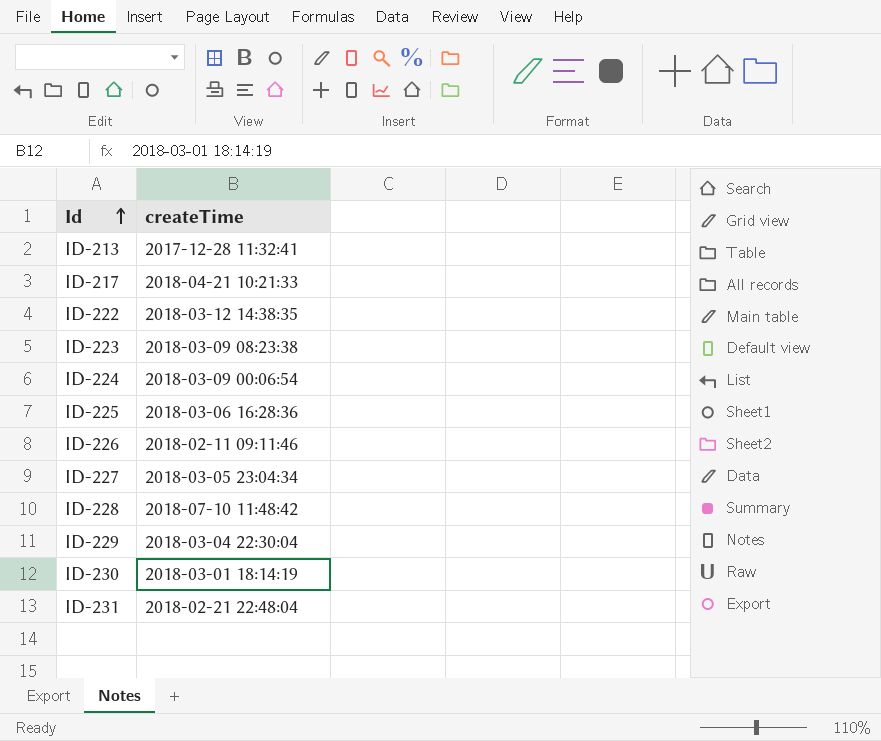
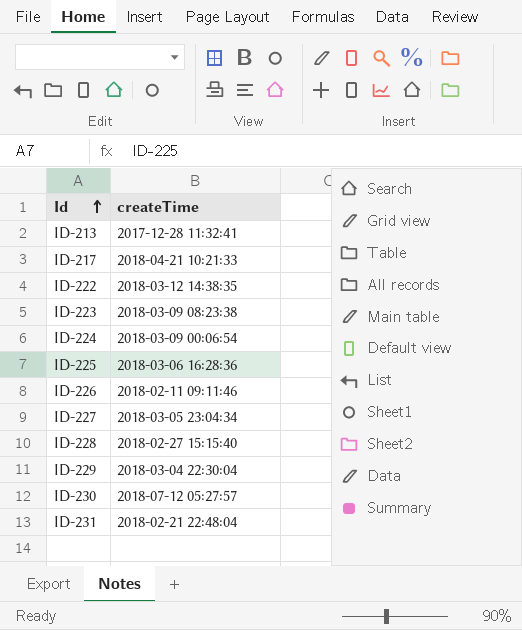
ID-228 | createTime: 2018-07-10 11:48:42 -> 2018-02-27 15:15:40
ID-230 | createTime: 2018-03-01 18:14:19 -> 2018-07-12 05:27:57

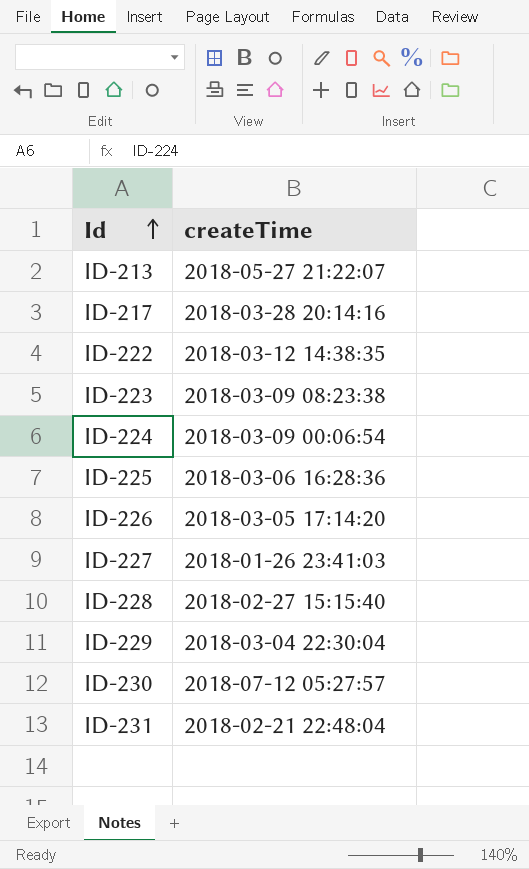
ID-213 | createTime: 2017-12-28 11:32:41 -> 2018-05-27 21:22:07
ID-217 | createTime: 2018-04-21 10:21:33 -> 2018-03-28 20:14:16
ID-226 | createTime: 2018-02-11 09:11:46 -> 2018-03-05 17:14:20
ID-227 | createTime: 2018-03-05 23:04:34 -> 2018-01-26 23:41:03

